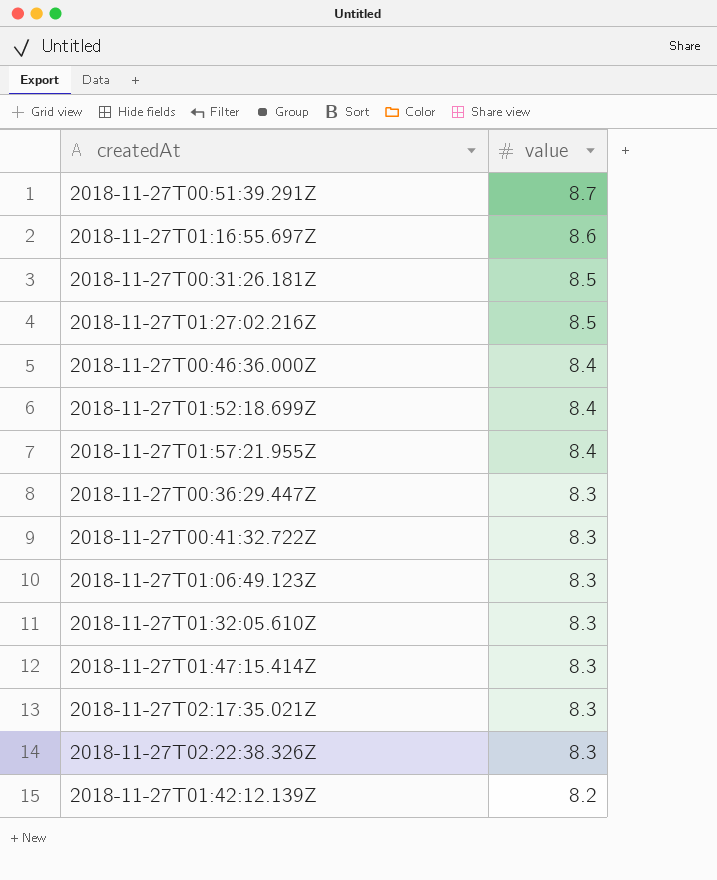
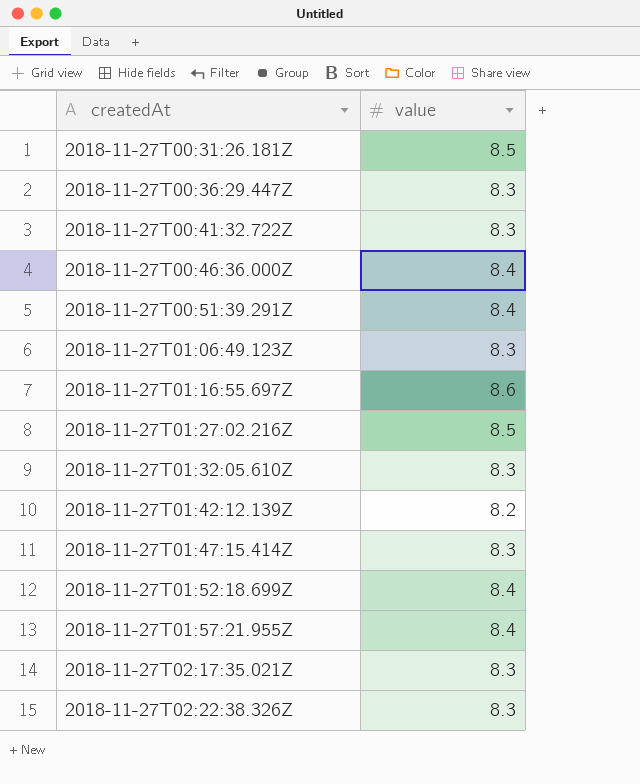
row order: value descending -> createdAt ascending
2018-11-27T00:51:39.291Z | value: 8.7 -> 8.4

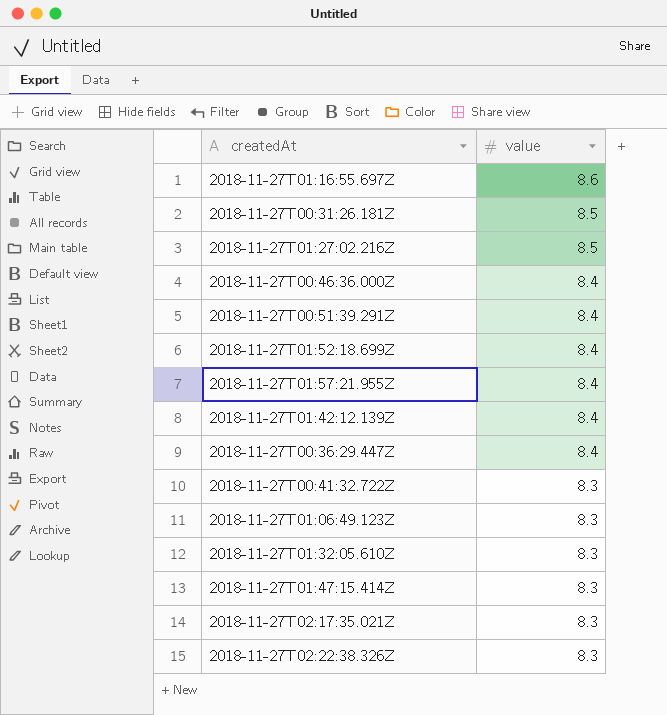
row order: createdAt ascending -> value descending
2018-11-27T01:42:12.139Z | value: 8.2 -> 8.4
2018-11-27T00:36:29.447Z | value: 8.3 -> 8.4

